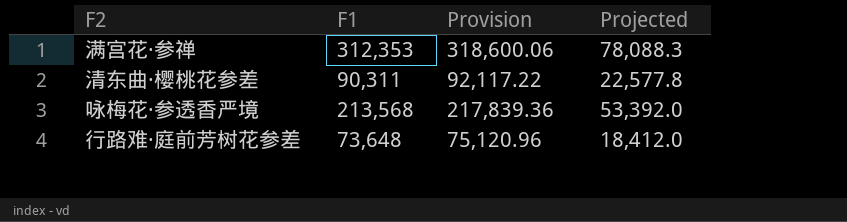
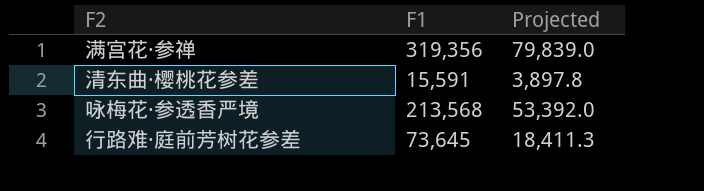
column Provision | formula: [F1] * 1.02 -> none
满宫花·参禅 | F1: 312,353 -> 319,356
满宫花·参禅 | Projected: 78,088.3 -> 79,839.0
清东曲·樱桃花参差 | F1: 90,311 -> 15,591
清东曲·樱桃花参差 | Projected: 22,577.8 -> 3,897.8
行路难·庭前芳树花参差 | F1: 73,648 -> 73,645
行路难·庭前芳树花参差 | Projected: 18,412.0 -> 18,411.3

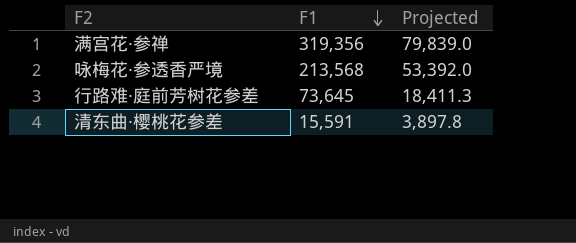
row order: none -> F1 descending

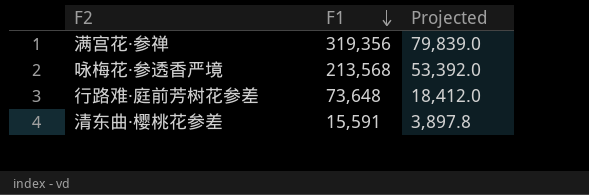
行路难·庭前芳树花参差 | F1: 73,645 -> 73,648
行路难·庭前芳树花参差 | Projected: 18,411.3 -> 18,412.0

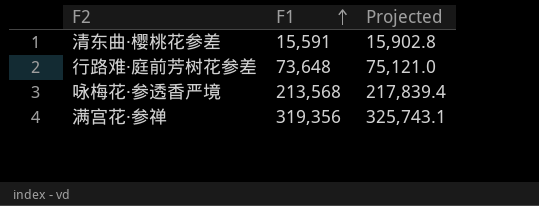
row order: F1 descending -> F1 ascending
column Projected | formula: [F1] * 0.25 -> [F1] * 1.02

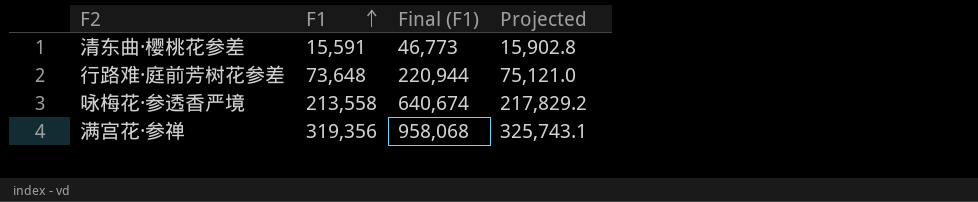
column Final (F1) | formula: none -> [F1] * 3
咏梅花·参透香严境 | F1: 213,568 -> 213,558
咏梅花·参透香严境 | Projected: 217,839.4 -> 217,829.2

